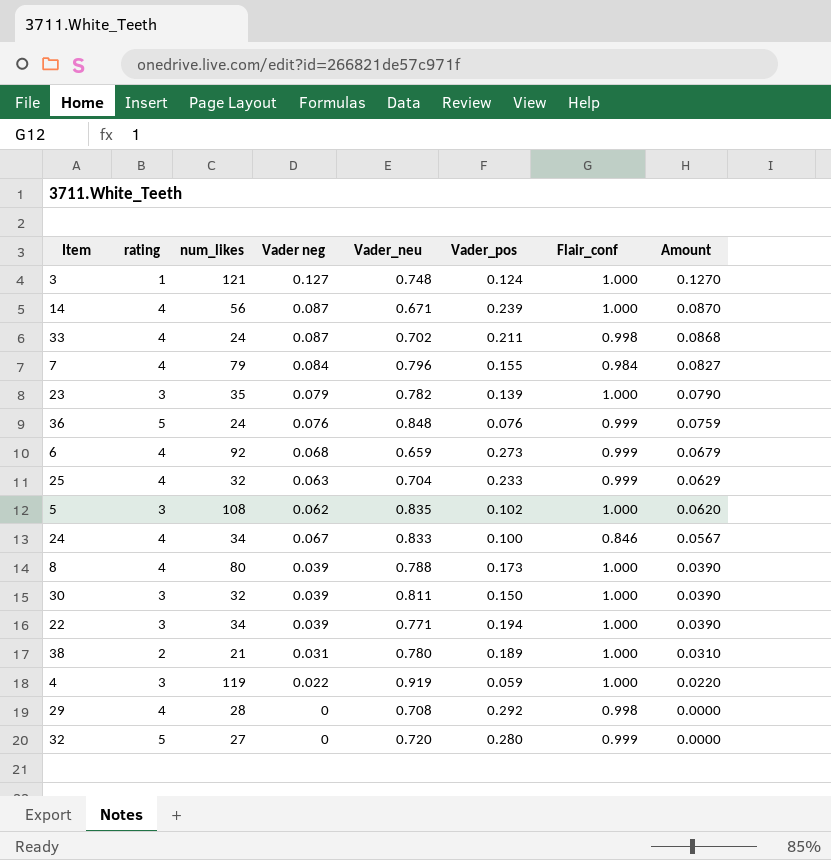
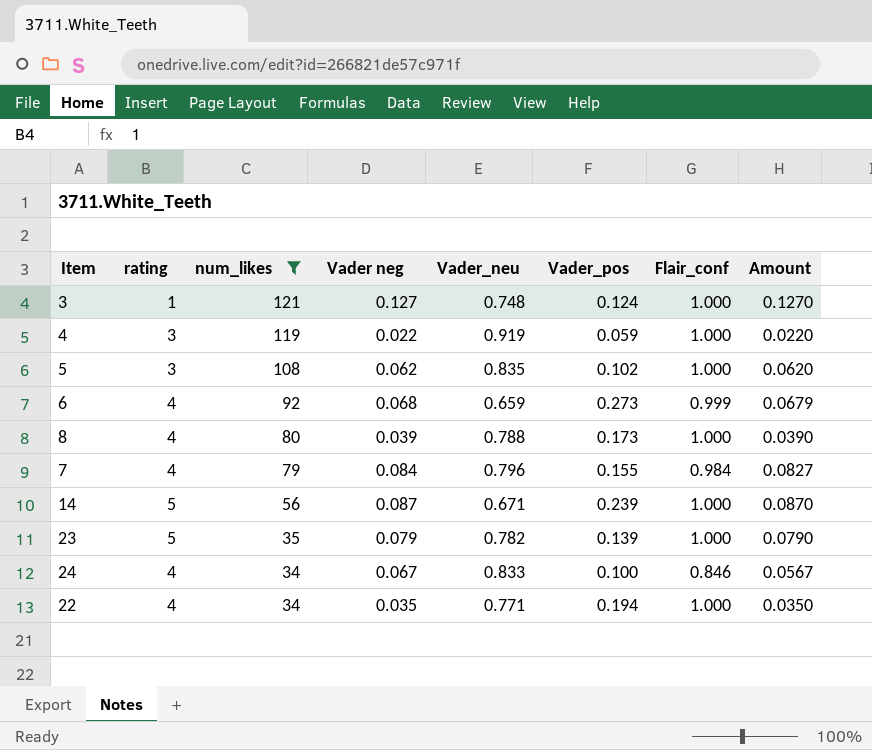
filter: none -> num_likes >= 34
row order: Amount descending -> num_likes descending
14 | rating: 4 -> 5
23 | rating: 3 -> 5
22 | rating: 3 -> 4
22 | Vader neg: 0.039 -> 0.035
22 | Amount: 0.0390 -> 0.0350

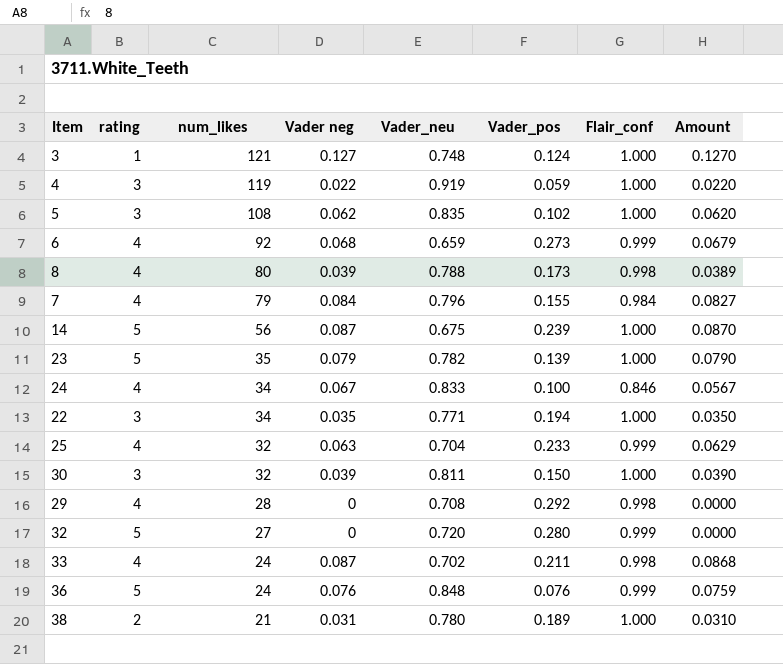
filter: num_likes >= 34 -> none
8 | Flair_conf: 1.000 -> 0.998
8 | Amount: 0.0390 -> 0.0389
14 | Vader_neu: 0.671 -> 0.675
22 | rating: 4 -> 3

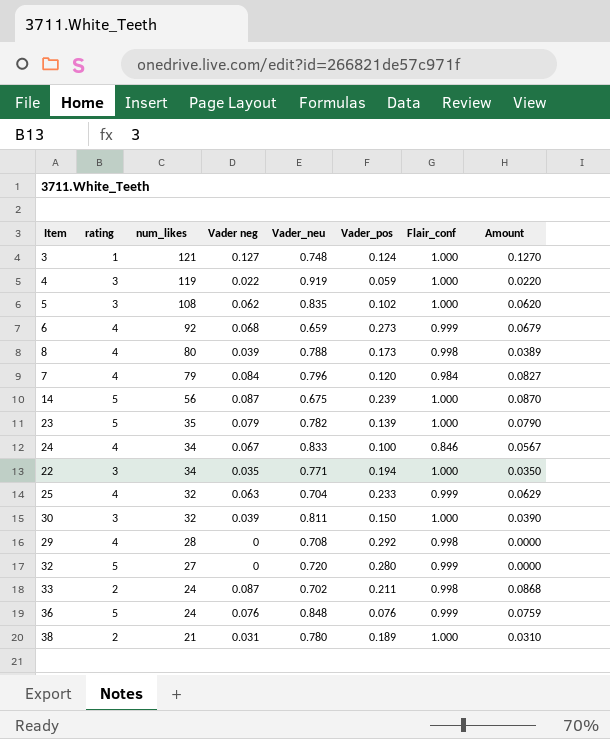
7 | Vader_pos: 0.155 -> 0.120
33 | rating: 4 -> 2

